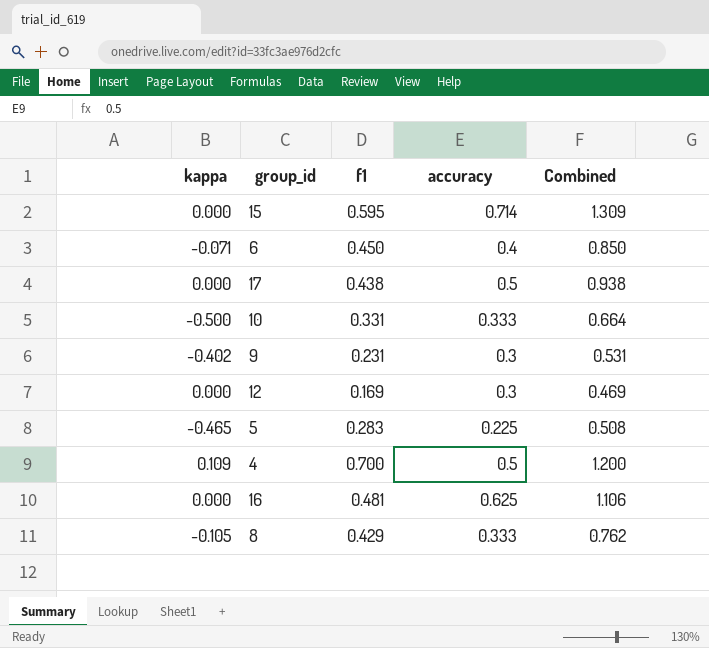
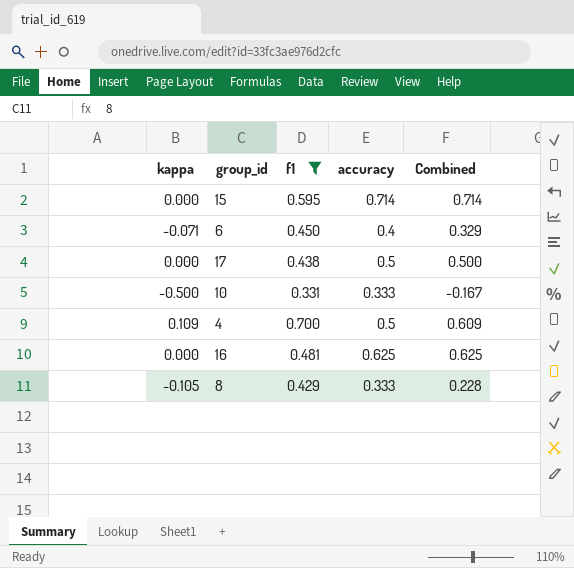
filter: none -> f1 >= 0.331
column Combined | formula: [f1] + [accuracy] -> [kappa] + [accuracy]

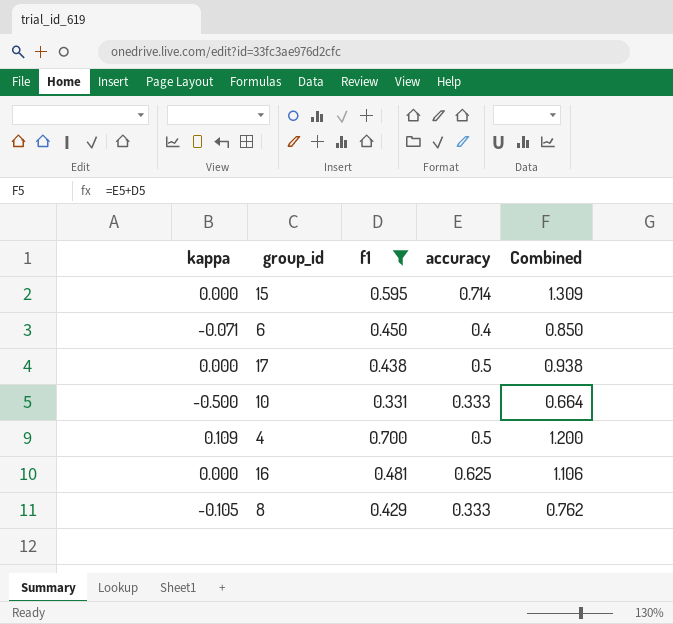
column Combined | formula: [kappa] + [accuracy] -> [f1] + [accuracy]

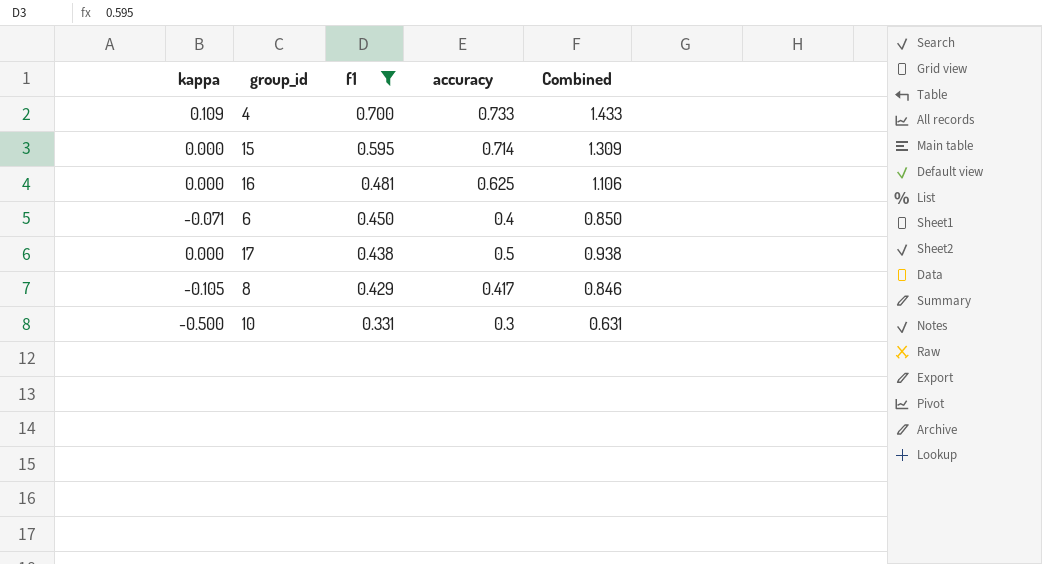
row order: none -> f1 descending
4 | accuracy: 0.5 -> 0.733
4 | Combined: 1.200 -> 1.433
8 | accuracy: 0.333 -> 0.417
8 | Combined: 0.762 -> 0.846
10 | accuracy: 0.333 -> 0.3
10 | Combined: 0.664 -> 0.631

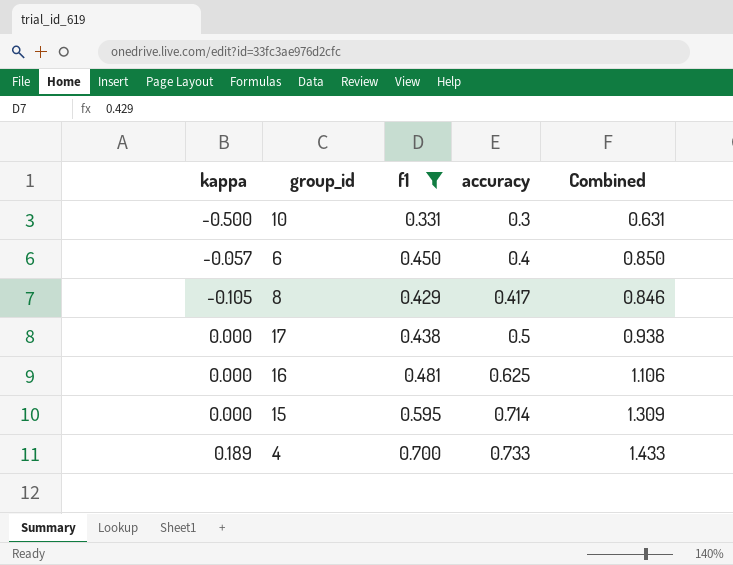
row order: f1 descending -> accuracy ascending
6 | kappa: -0.071 -> -0.057
4 | kappa: 0.109 -> 0.189

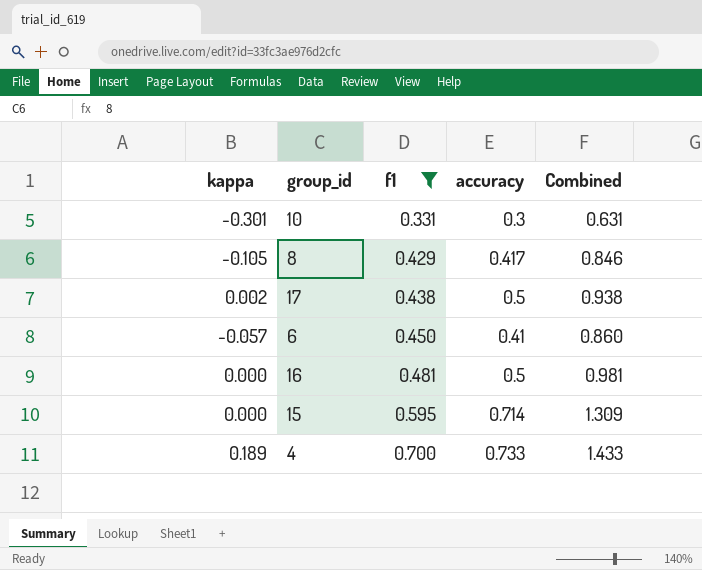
row order: accuracy ascending -> f1 ascending
10 | kappa: -0.500 -> -0.301
17 | kappa: 0.000 -> 0.002
6 | accuracy: 0.4 -> 0.41
6 | Combined: 0.850 -> 0.860
16 | accuracy: 0.625 -> 0.5
16 | Combined: 1.106 -> 0.981

